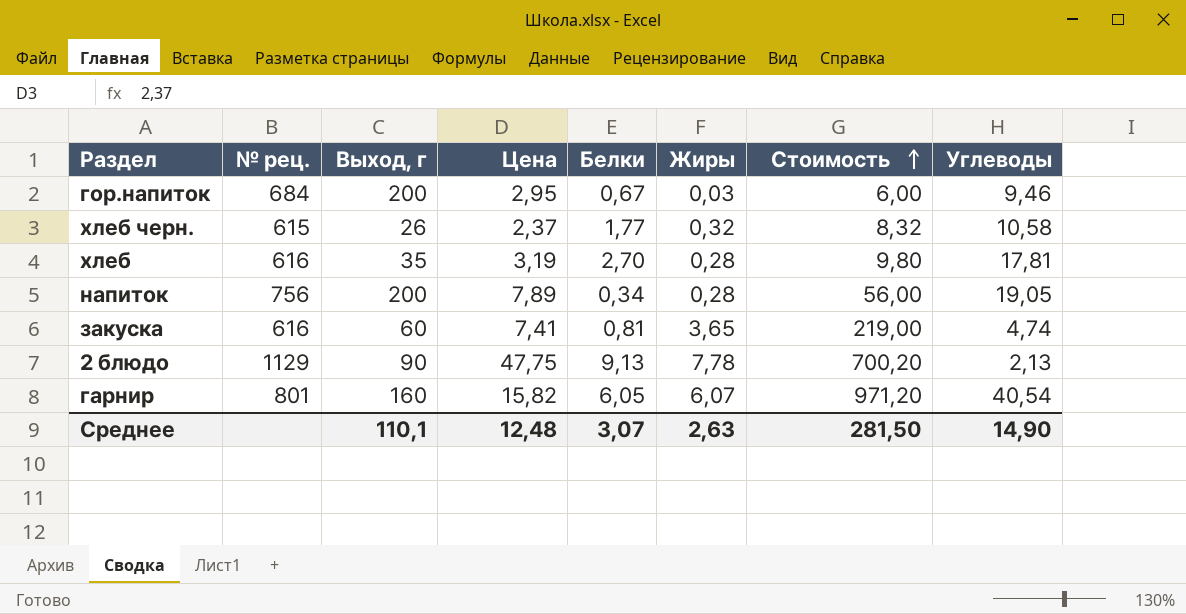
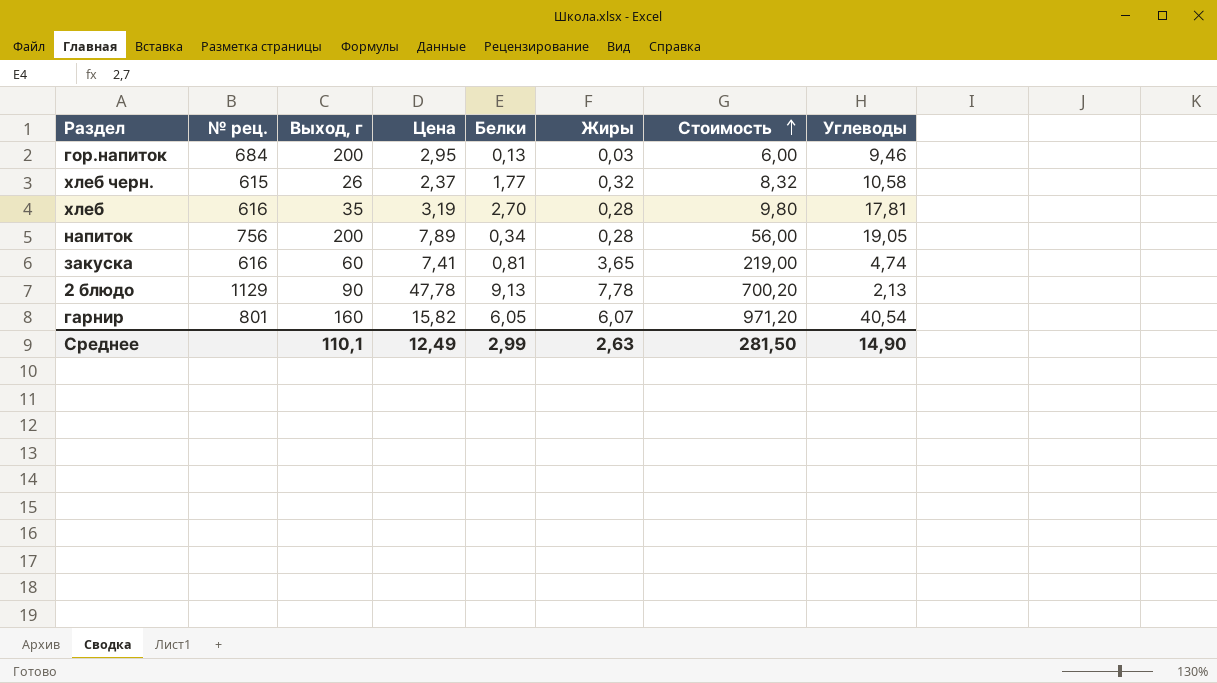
гор.напиток | Белки: 0,67 -> 0,13
2 блюдо | Цена: 47,75 -> 47,78
Среднее | Цена: 12,48 -> 12,49
Среднее | Белки: 3,07 -> 2,99

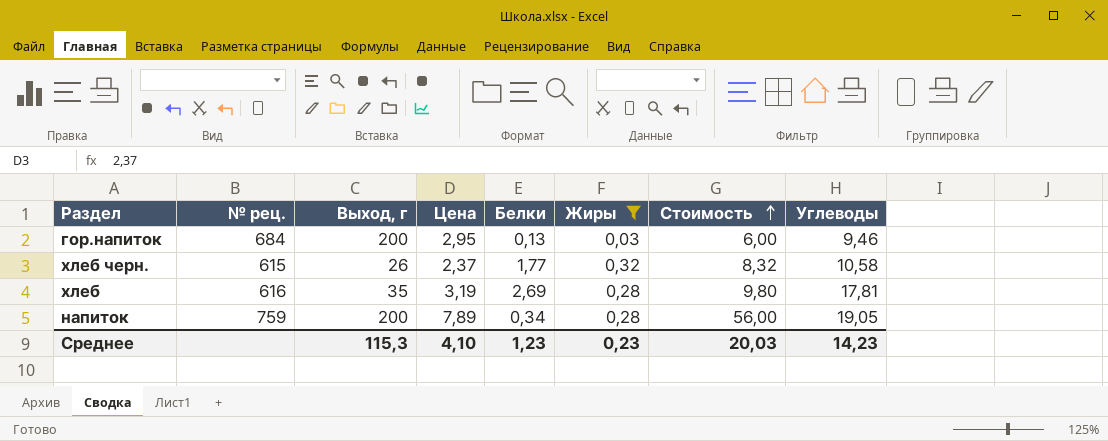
filter: none -> Жиры <= 0,32
хлеб | Белки: 2,70 -> 2,69
напиток | № рец.: 756 -> 759
Среднее | Выход, г: 110,1 -> 115,3
Среднее | Цена: 12,49 -> 4,10
Среднее | Белки: 2,99 -> 1,23
Среднее | Жиры: 2,63 -> 0,23
Среднее | Стоимость: 281,50 -> 20,03
Среднее | Углеводы: 14,90 -> 14,23

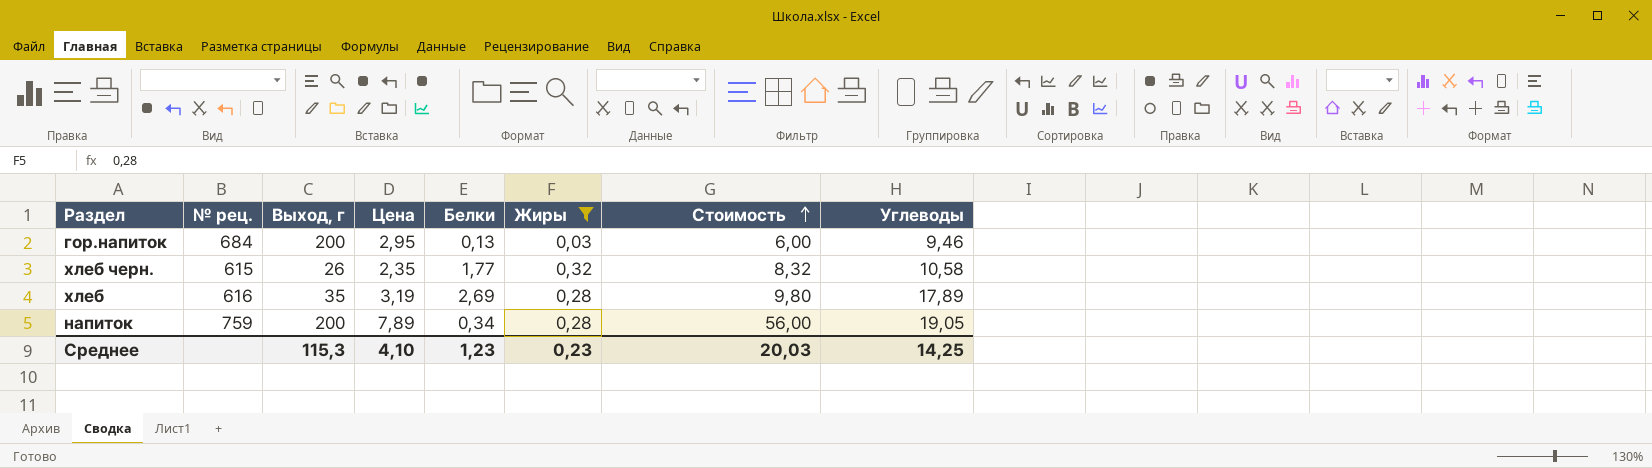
хлеб черн. | Цена: 2,37 -> 2,35
хлеб | Углеводы: 17,81 -> 17,89
Среднее | Углеводы: 14,23 -> 14,25

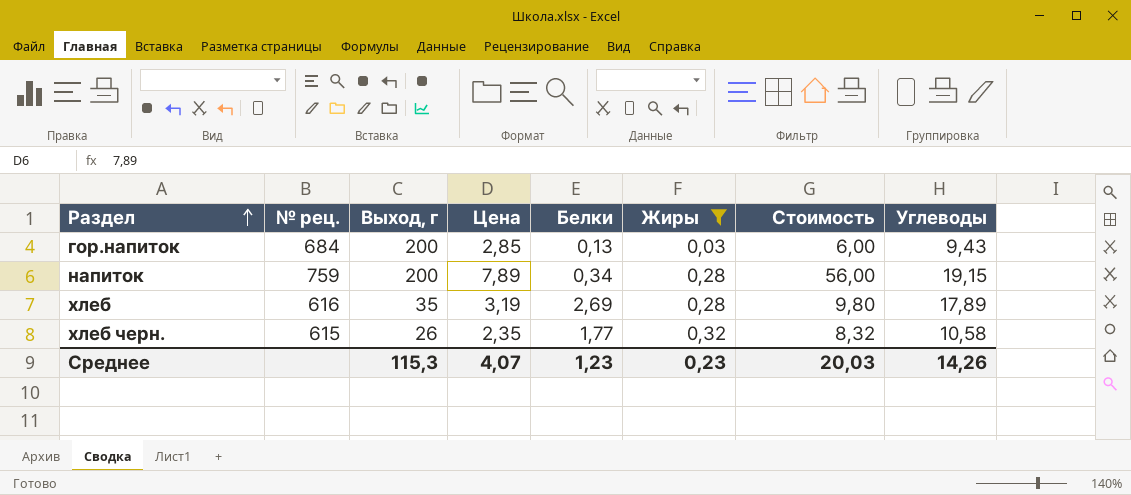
row order: Стоимость ascending -> Раздел ascending
гор.напиток | Цена: 2,95 -> 2,85
гор.напиток | Углеводы: 9,46 -> 9,43
напиток | Углеводы: 19,05 -> 19,15
Среднее | Цена: 4,10 -> 4,07
Среднее | Углеводы: 14,25 -> 14,26

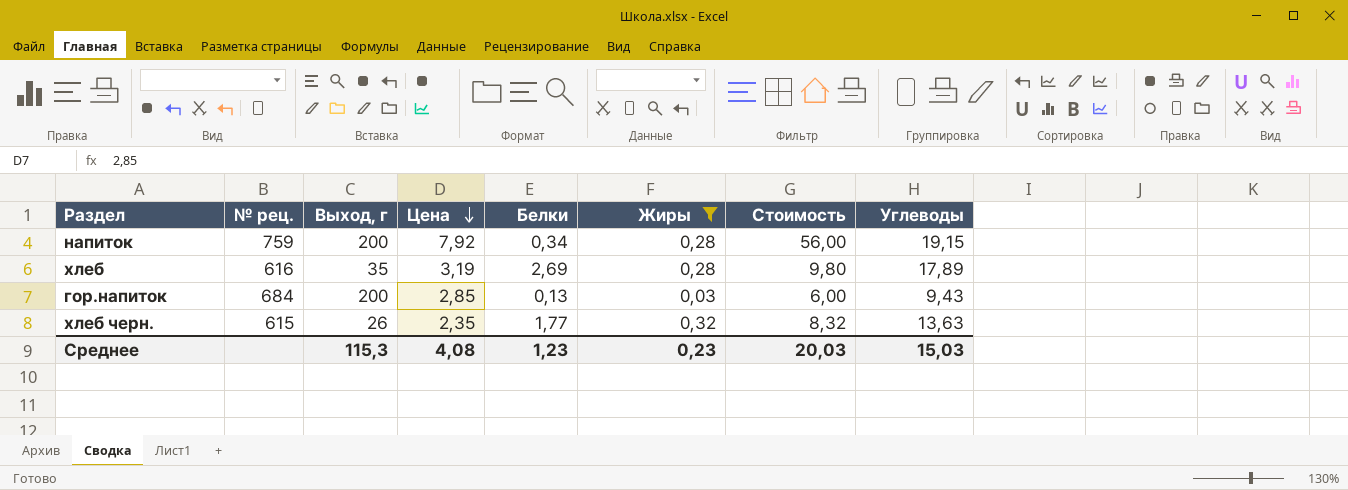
row order: Раздел ascending -> Цена descending
напиток | Цена: 7,89 -> 7,92
хлеб черн. | Углеводы: 10,58 -> 13,63
Среднее | Цена: 4,07 -> 4,08
Среднее | Углеводы: 14,26 -> 15,03

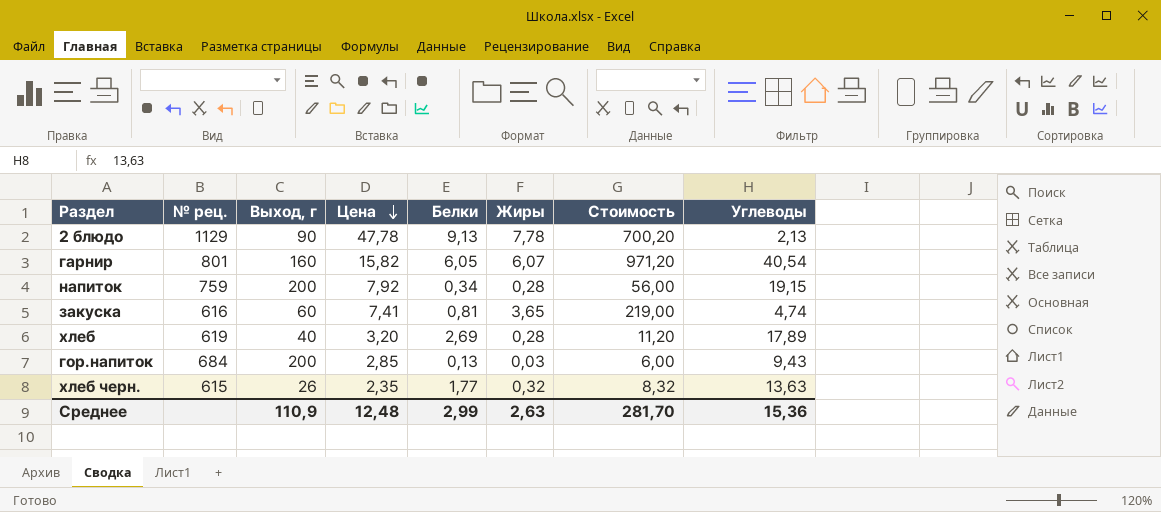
filter: Жиры <= 0,32 -> none
хлеб | № рец.: 616 -> 619
хлеб | Выход, г: 35 -> 40
хлеб | Цена: 3,19 -> 3,20
хлеб | Стоимость: 9,80 -> 11,20
Среднее | Выход, г: 115,3 -> 110,9
Среднее | Цена: 4,08 -> 12,48
Среднее | Белки: 1,23 -> 2,99
Среднее | Жиры: 0,23 -> 2,63
Среднее | Стоимость: 20,03 -> 281,70
Среднее | Углеводы: 15,03 -> 15,36

